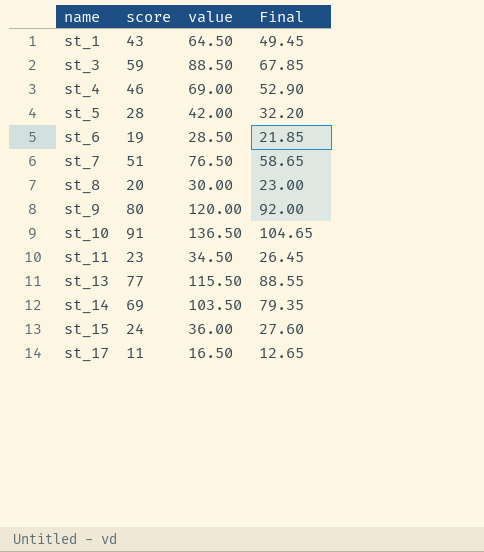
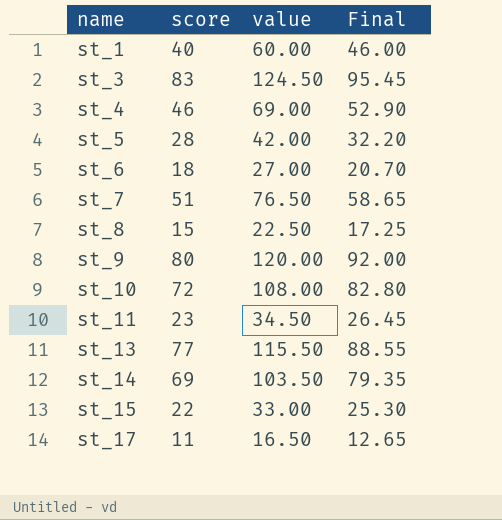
st_1 | score: 43 -> 40
st_1 | value: 64.50 -> 60.00
st_1 | Final: 49.45 -> 46.00
st_3 | score: 59 -> 83
st_3 | value: 88.50 -> 124.50
st_3 | Final: 67.85 -> 95.45
st_6 | score: 19 -> 18
st_6 | value: 28.50 -> 27.00
st_6 | Final: 21.85 -> 20.70
st_8 | score: 20 -> 15
st_8 | value: 30.00 -> 22.50
st_8 | Final: 23.00 -> 17.25
st_10 | score: 91 -> 72
st_10 | value: 136.50 -> 108.00
st_10 | Final: 104.65 -> 82.80
st_15 | score: 24 -> 22
st_15 | value: 36.00 -> 33.00
st_15 | Final: 27.60 -> 25.30

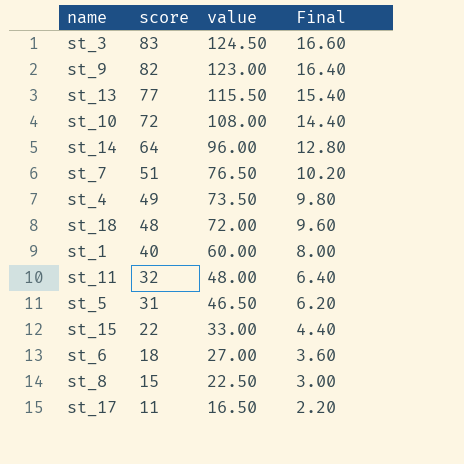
row order: name ascending -> score descending
column Final | formula: [score] * 1.15 -> [score] * 0.2
st_9 | score: 80 -> 82
st_9 | value: 120.00 -> 123.00
st_14 | score: 69 -> 64
st_14 | value: 103.50 -> 96.00
st_4 | score: 46 -> 49
st_4 | value: 69.00 -> 73.50
row st_18: none -> 48 | 72.00 | 9.60
st_11 | score: 23 -> 32
st_11 | value: 34.50 -> 48.00
st_5 | score: 28 -> 31
st_5 | value: 42.00 -> 46.50

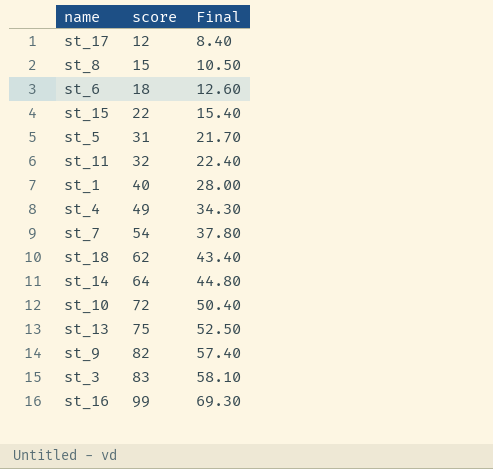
row order: score descending -> score ascending
column value | formula: [score] * 1.5 -> none
column Final | formula: [score] * 0.2 -> [score] * 0.7
st_17 | score: 11 -> 12
st_7 | score: 51 -> 54
st_18 | score: 48 -> 62
st_13 | score: 77 -> 75
row st_16: none -> 99 | 69.30

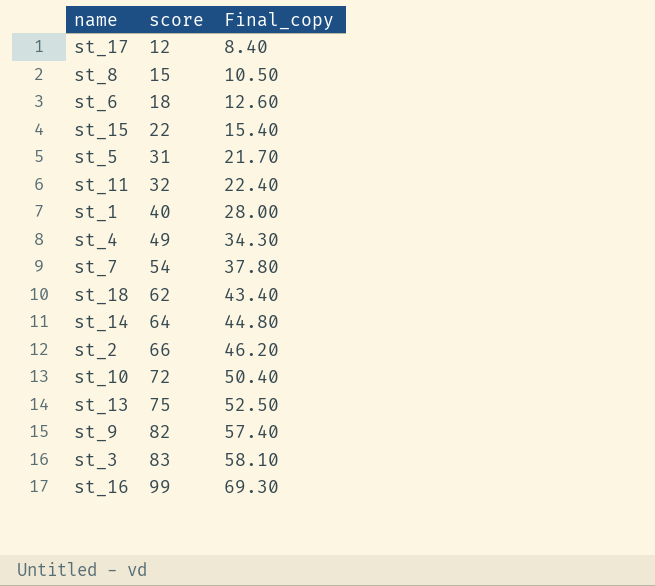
column name: Final -> Final_copy
row st_2: none -> 66 | 46.20

